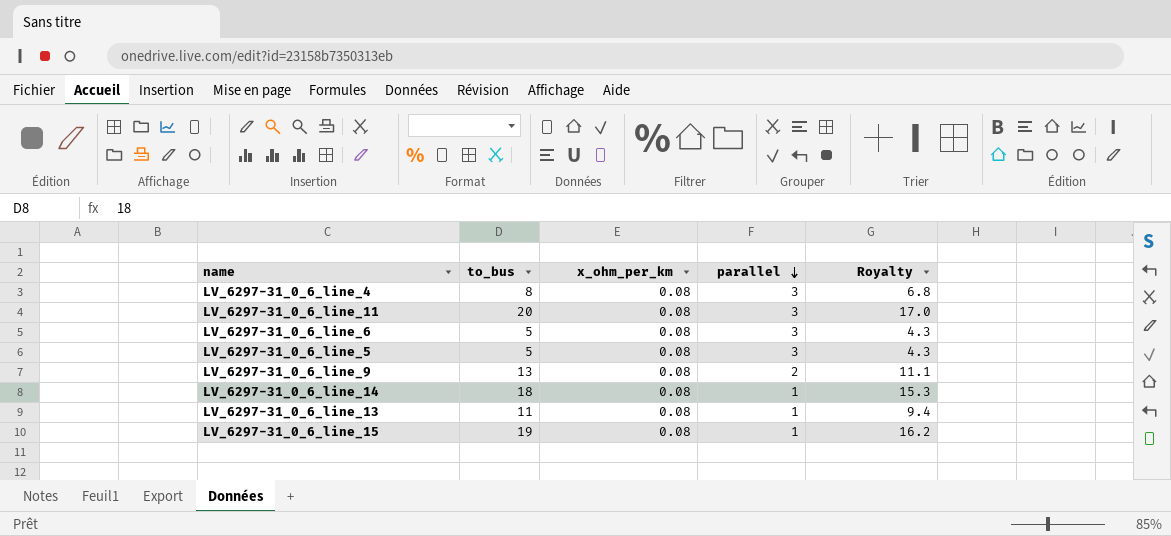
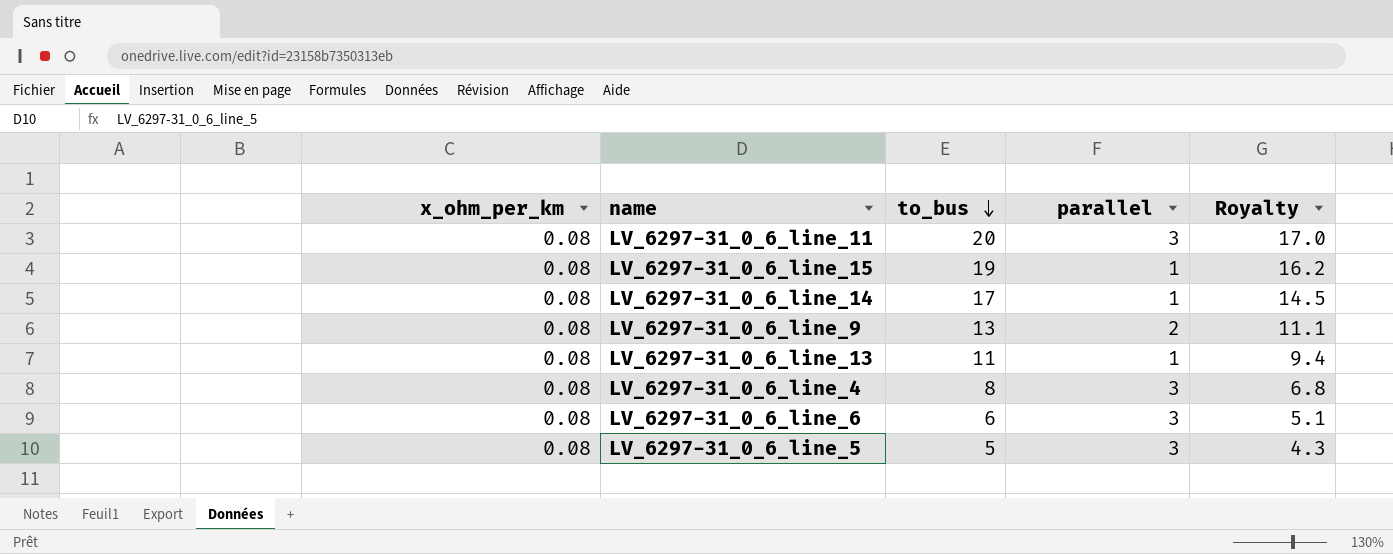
row order: parallel descending -> to_bus descending
column x_ohm_per_km | position: 3 -> 1
LV_6297-31_0_6_line_14 | to_bus: 18 -> 17
LV_6297-31_0_6_line_14 | Royalty: 15.3 -> 14.5
LV_6297-31_0_6_line_6 | to_bus: 5 -> 6
LV_6297-31_0_6_line_6 | Royalty: 4.3 -> 5.1

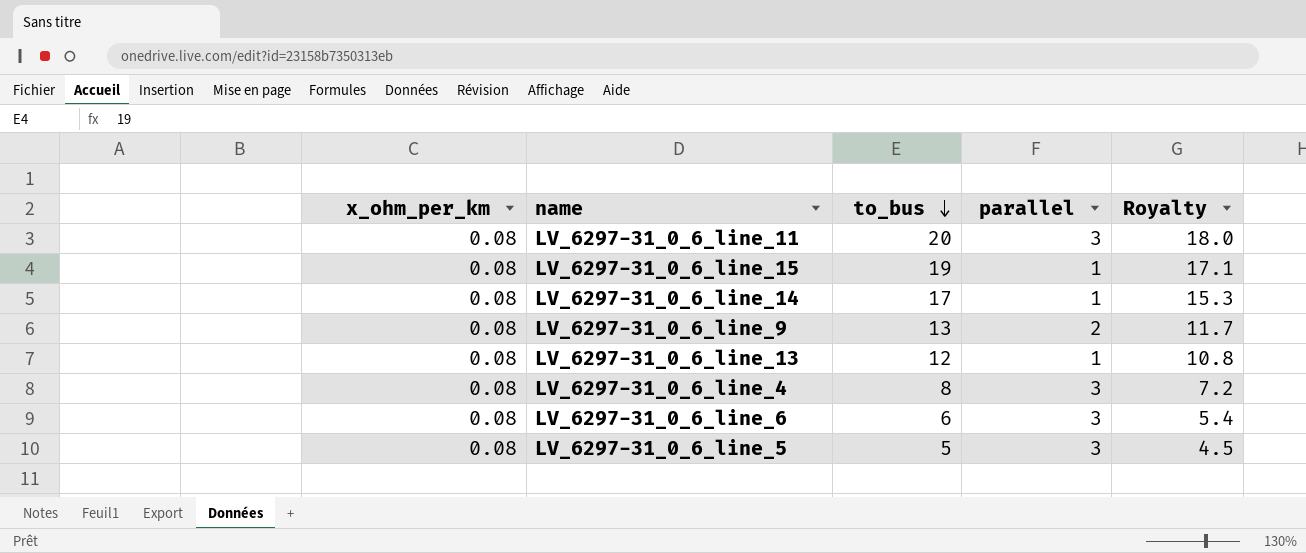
column Royalty | formula: [to_bus] * 0.85 -> [to_bus] * 0.9
LV_6297-31_0_6_line_13 | to_bus: 11 -> 12

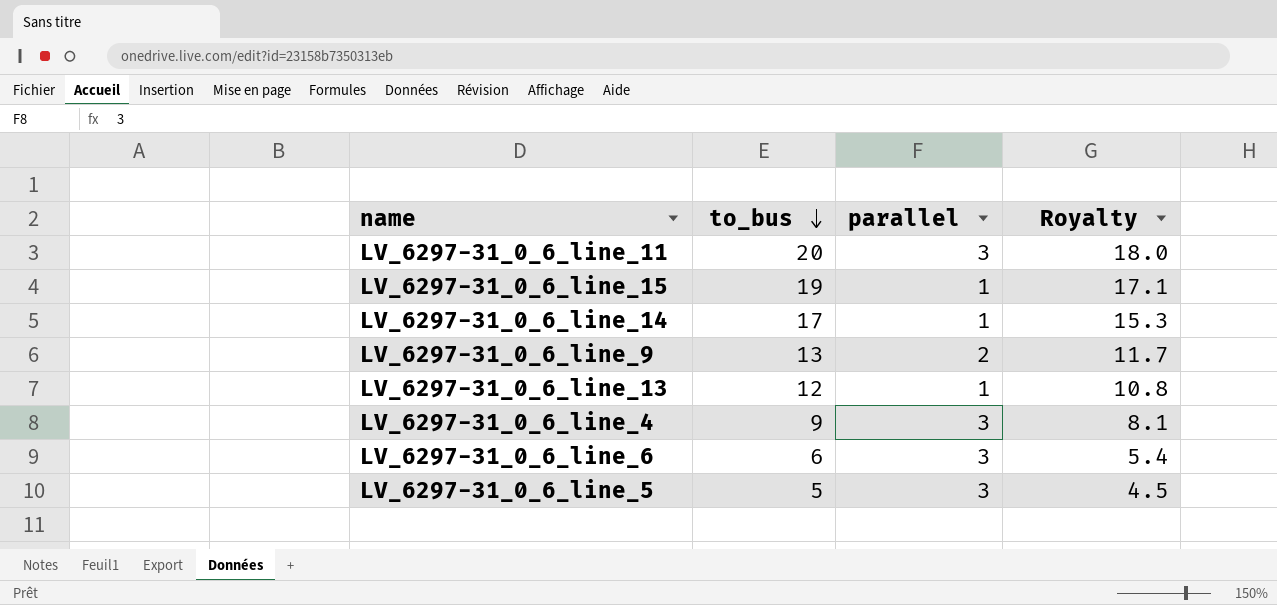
column x_ohm_per_km | position: 1 -> none
LV_6297-31_0_6_line_4 | to_bus: 8 -> 9
LV_6297-31_0_6_line_4 | Royalty: 7.2 -> 8.1

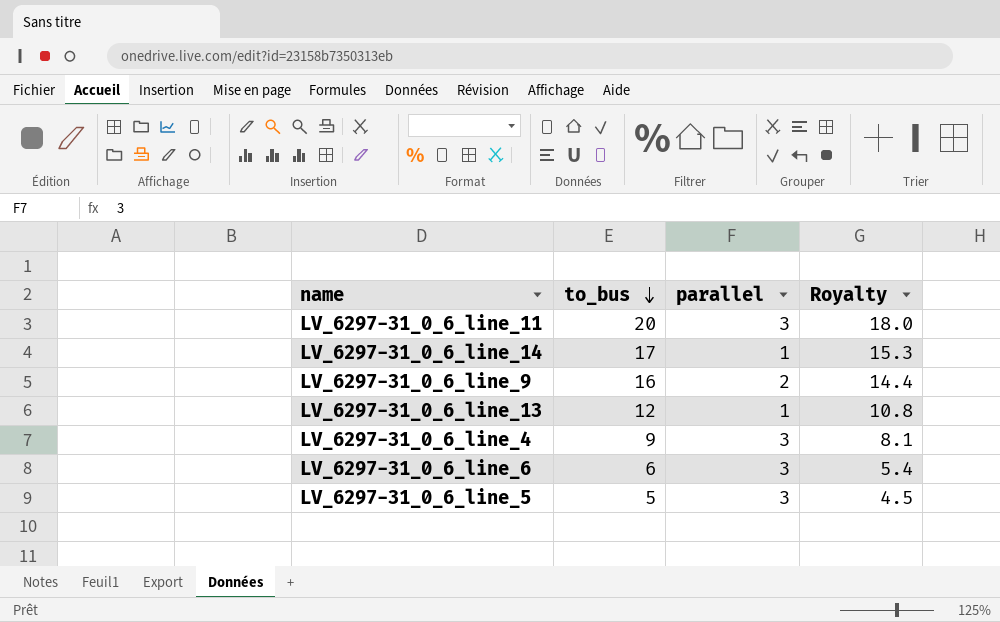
row LV_6297-31_0_6_line_15: 19 | 1 | 17.1 -> none
LV_6297-31_0_6_line_9 | to_bus: 13 -> 16
LV_6297-31_0_6_line_9 | Royalty: 11.7 -> 14.4

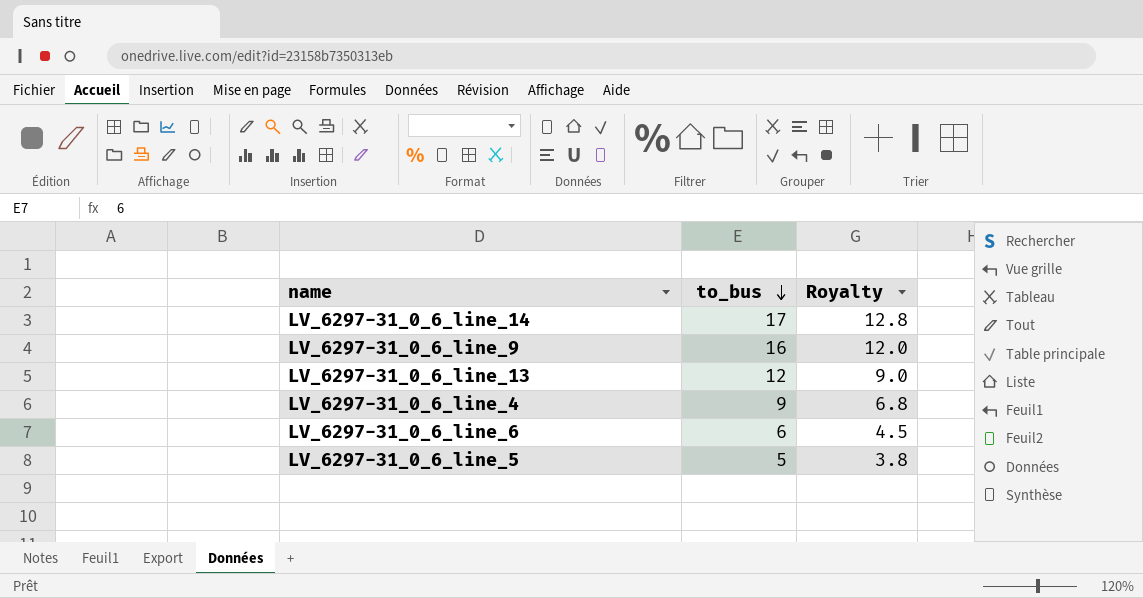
column parallel | position: 3 -> none
column Royalty | formula: [to_bus] * 0.9 -> [to_bus] * 0.75
row LV_6297-31_0_6_line_11: 20 | 3 | 18.0 -> none

